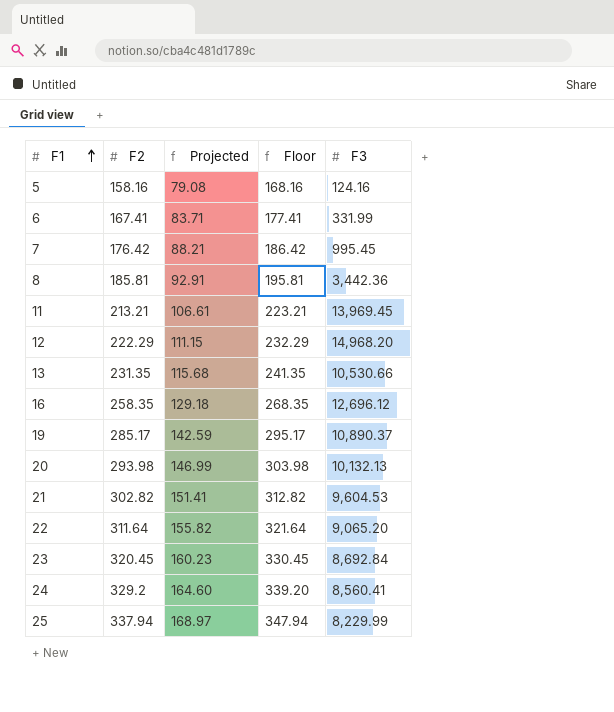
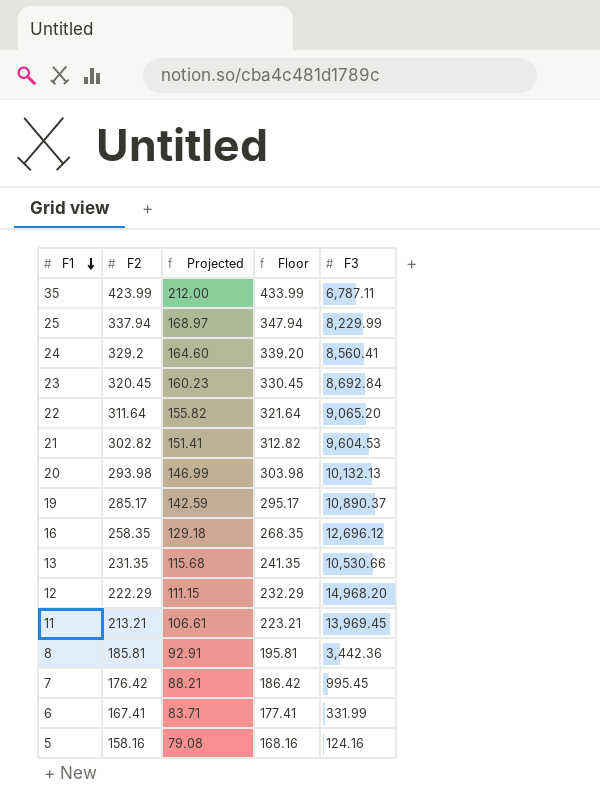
row order: F1 ascending -> F1 descending
row 35: none -> 423.99 | 212.00 | 433.99 | 6,787.11

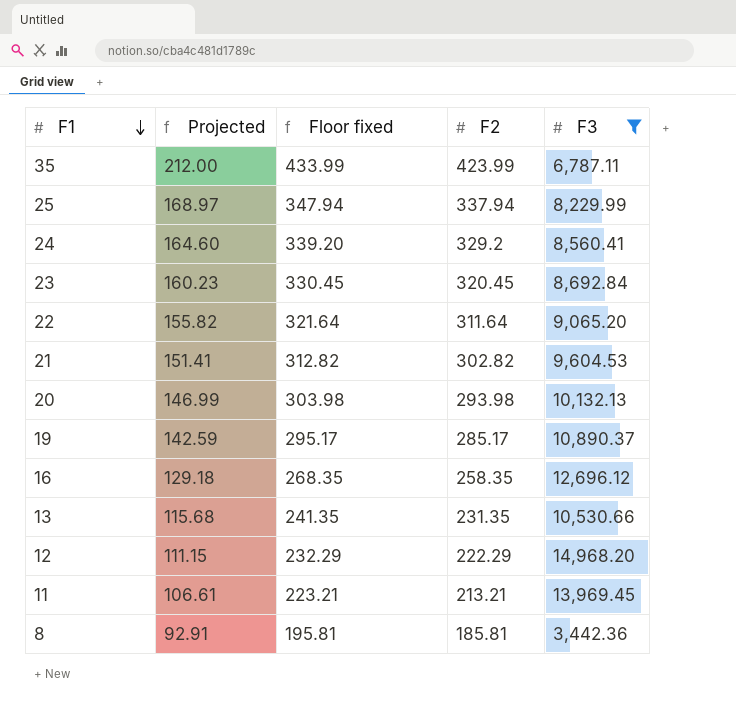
filter: none -> F3 >= 3,442.36
column name: Floor -> Floor fixed
column F2 | position: 2 -> 4

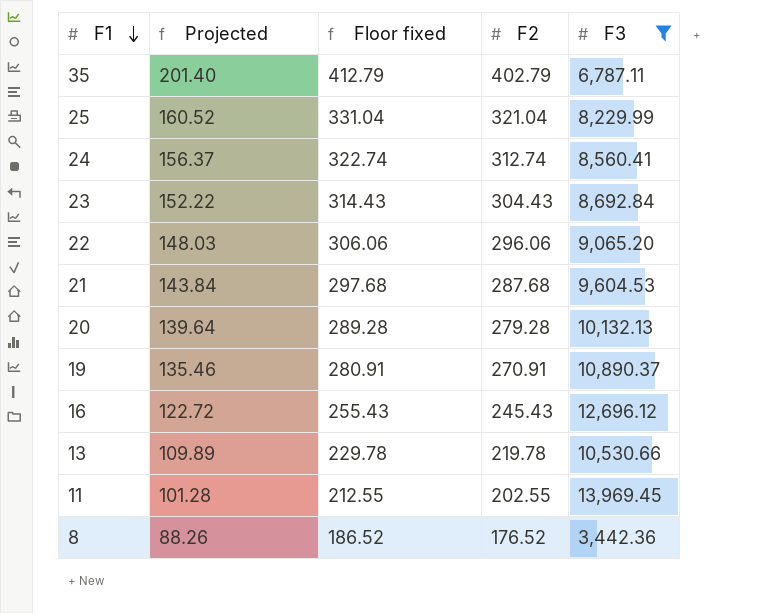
row 12: 111.15 | 232.29 | 222.29 | 14,968.20 -> none
35 | Projected: 212.00 -> 201.40
35 | Floor fixed: 433.99 -> 412.79
35 | F2: 423.99 -> 402.79
25 | Projected: 168.97 -> 160.52
25 | Floor fixed: 347.94 -> 331.04
25 | F2: 337.94 -> 321.04
24 | Projected: 164.60 -> 156.37
24 | Floor fixed: 339.20 -> 322.74
24 | F2: 329.2 -> 312.74
23 | Projected: 160.23 -> 152.22
23 | Floor fixed: 330.45 -> 314.43
23 | F2: 320.45 -> 304.43
22 | Projected: 155.82 -> 148.03
22 | Floor fixed: 321.64 -> 306.06
22 | F2: 311.64 -> 296.06
21 | Projected: 151.41 -> 143.84
21 | Floor fixed: 312.82 -> 297.68
21 | F2: 302.82 -> 287.68
20 | Projected: 146.99 -> 139.64
20 | Floor fixed: 303.98 -> 289.28
20 | F2: 293.98 -> 279.28
19 | Projected: 142.59 -> 135.46
19 | Floor fixed: 295.17 -> 280.91
19 | F2: 285.17 -> 270.91
16 | Projected: 129.18 -> 122.72
16 | Floor fixed: 268.35 -> 255.43
16 | F2: 258.35 -> 245.43
13 | Projected: 115.68 -> 109.89
13 | Floor fixed: 241.35 -> 229.78
13 | F2: 231.35 -> 219.78
11 | Projected: 106.61 -> 101.28
11 | Floor fixed: 223.21 -> 212.55
11 | F2: 213.21 -> 202.55
8 | Projected: 92.91 -> 88.26
8 | Floor fixed: 195.81 -> 186.52
8 | F2: 185.81 -> 176.52

